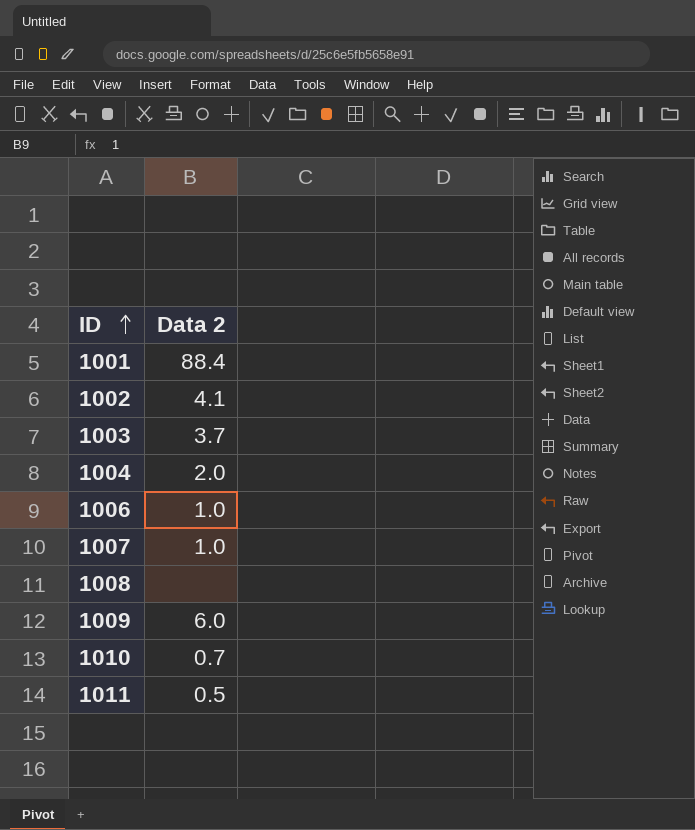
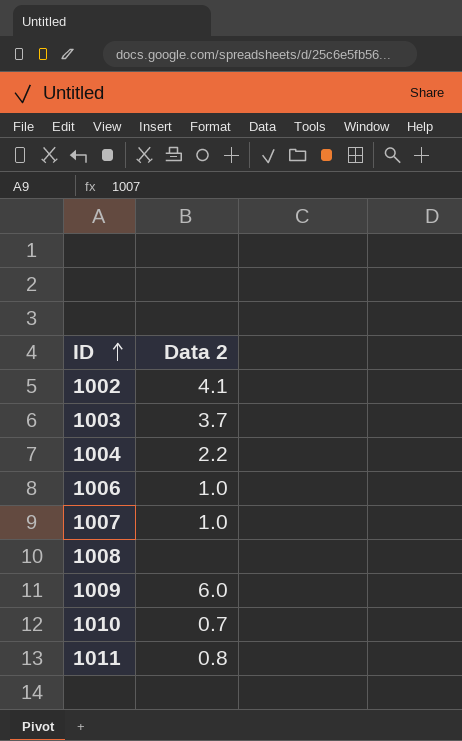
row 1001: 88.4 -> none
1004 | Data 2: 2.0 -> 2.2
1011 | Data 2: 0.5 -> 0.8

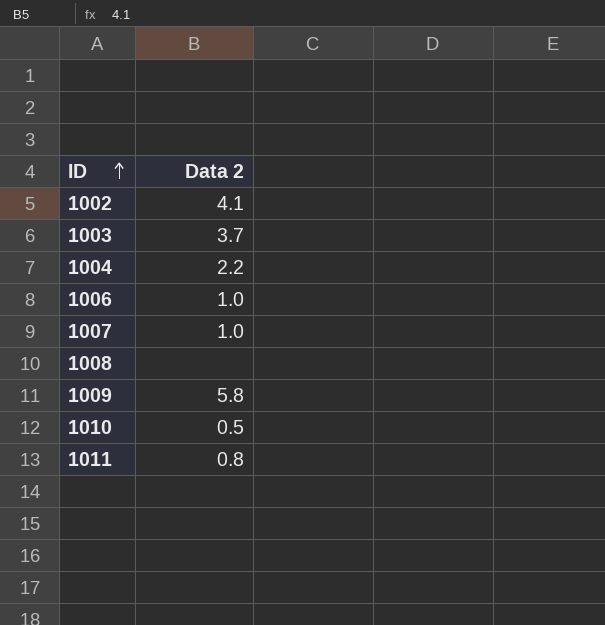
1009 | Data 2: 6.0 -> 5.8
1010 | Data 2: 0.7 -> 0.5

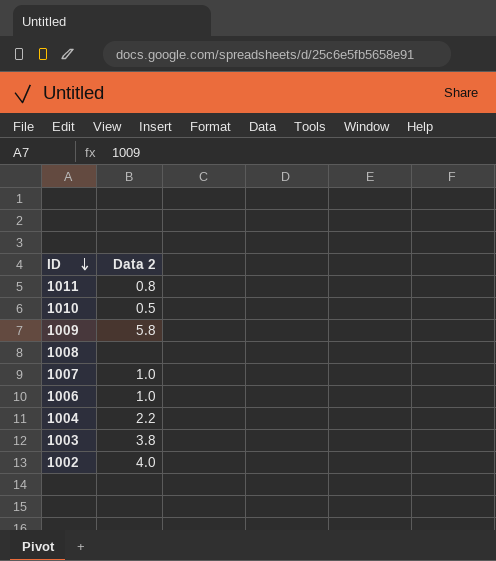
row order: ID ascending -> ID descending
1003 | Data 2: 3.7 -> 3.8
1002 | Data 2: 4.1 -> 4.0

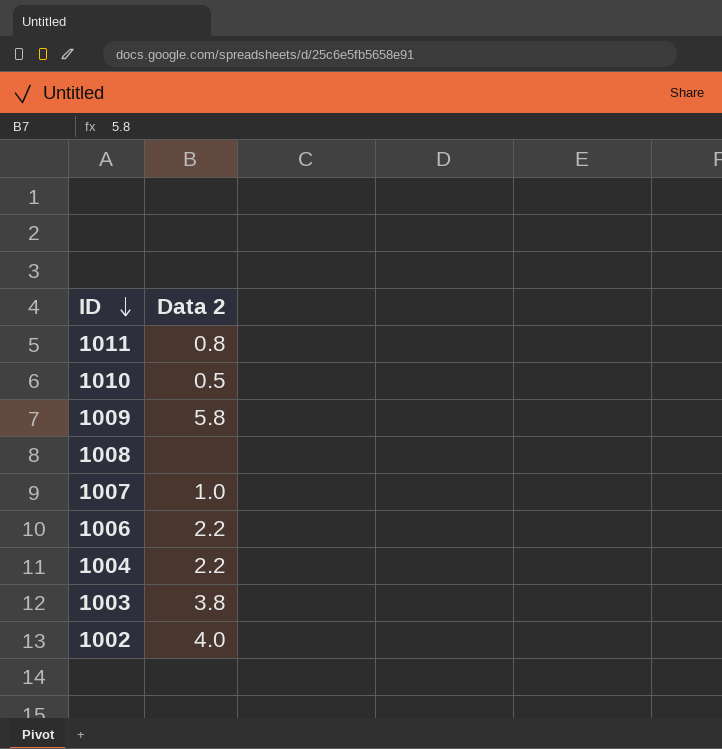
1006 | Data 2: 1.0 -> 2.2

